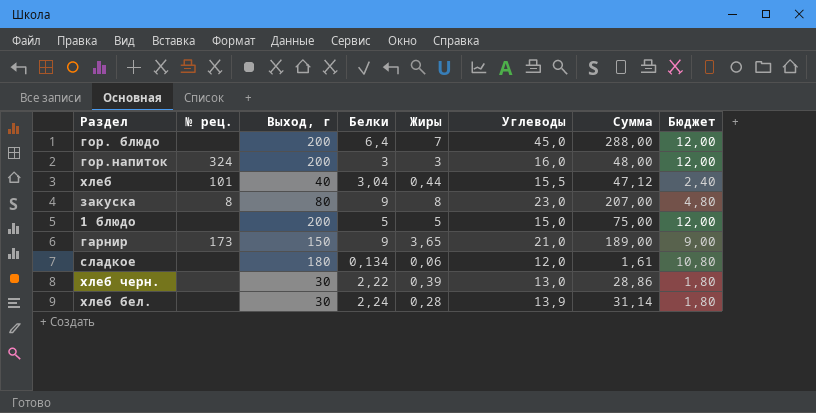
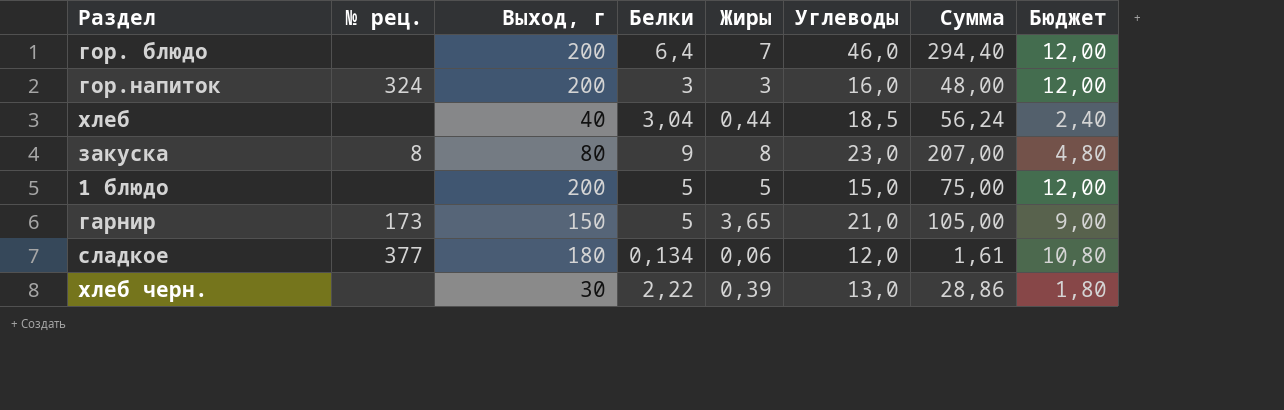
row хлеб бел.: none | 30 | 2,24 | 0,28 | 13,9 | 31,14 | 1,80 -> none
гор. блюдо | Углеводы: 45,0 -> 46,0
гор. блюдо | Сумма: 288,00 -> 294,40
хлеб | № рец.: 101 -> none
хлеб | Углеводы: 15,5 -> 18,5
хлеб | Сумма: 47,12 -> 56,24
гарнир | Белки: 9 -> 5
гарнир | Сумма: 189,00 -> 105,00
сладкое | № рец.: none -> 377

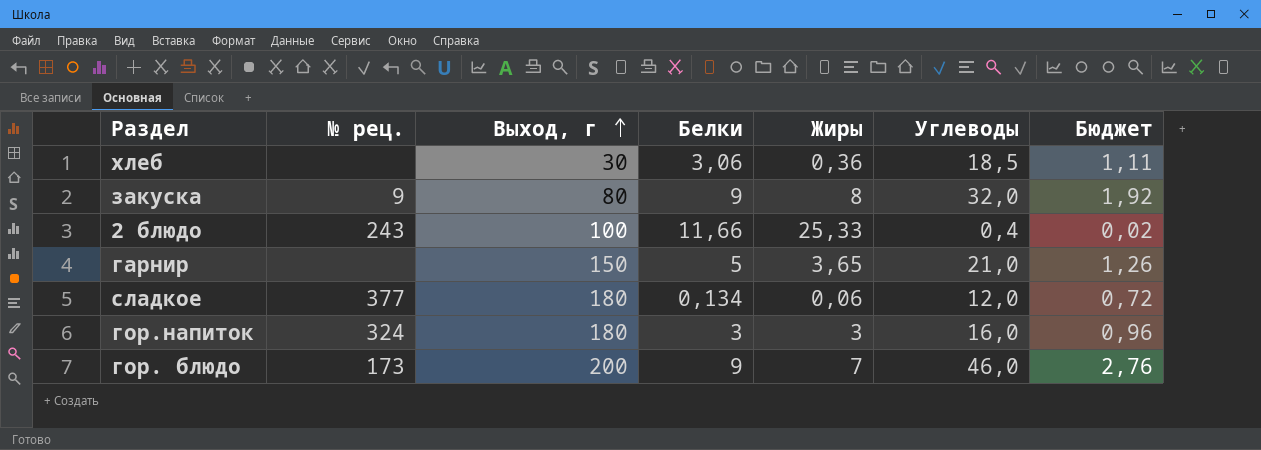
row order: none -> Выход, г ascending
column Сумма | formula: [Белки] * [Углеводы] -> none
column Бюджет | formula: [Выход, г] * 0,06 -> [Углеводы] * 0,06
row 1 блюдо: none | 200 | 5 | 5 | 15,0 | 75,00 | 12,00 -> none
row хлеб черн.: none | 30 | 2,22 | 0,39 | 13,0 | 28,86 | 1,80 -> none
хлеб | Выход, г: 40 -> 30
хлеб | Белки: 3,04 -> 3,06
хлеб | Жиры: 0,44 -> 0,36
закуска | № рец.: 8 -> 9
закуска | Углеводы: 23,0 -> 32,0
row 2 блюдо: none -> 243 | 100 | 11,66 | 25,33 | 0,4 | 0,02
гарнир | № рец.: 173 -> none
гор.напиток | Выход, г: 200 -> 180
гор. блюдо | № рец.: none -> 173
гор. блюдо | Белки: 6,4 -> 9

